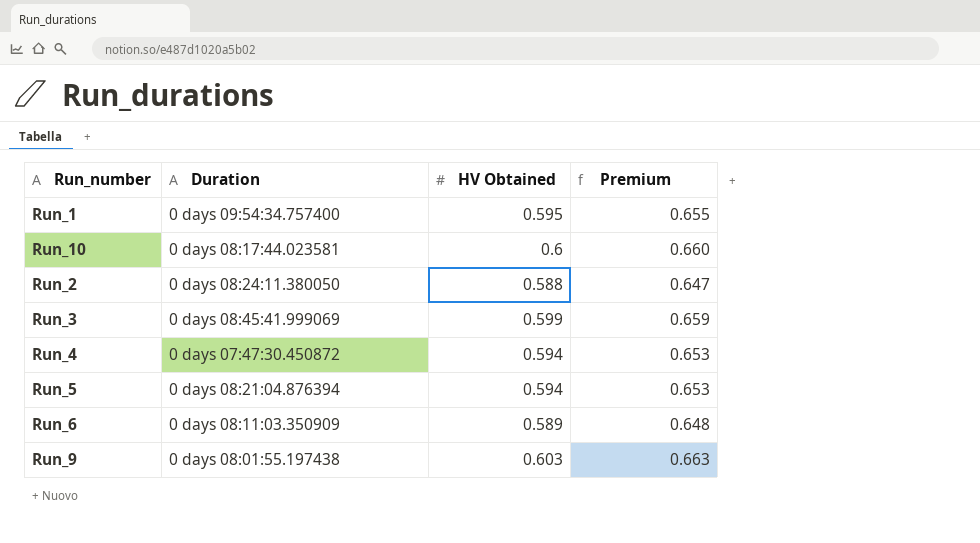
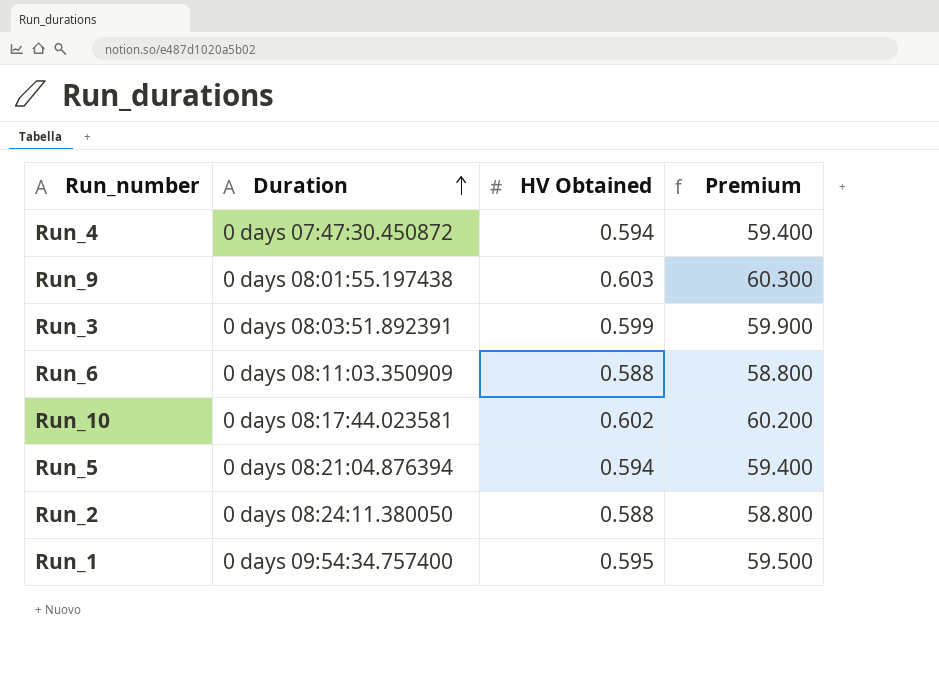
row order: none -> Duration ascending
column Premium | formula: [HV Obtained] * 1.1 -> [HV Obtained] * 100
Run_3 | Duration: 0 days 08:45:41.999069 -> 0 days 08:03:51.892391
Run_6 | HV Obtained: 0.589 -> 0.588
Run_10 | HV Obtained: 0.6 -> 0.602

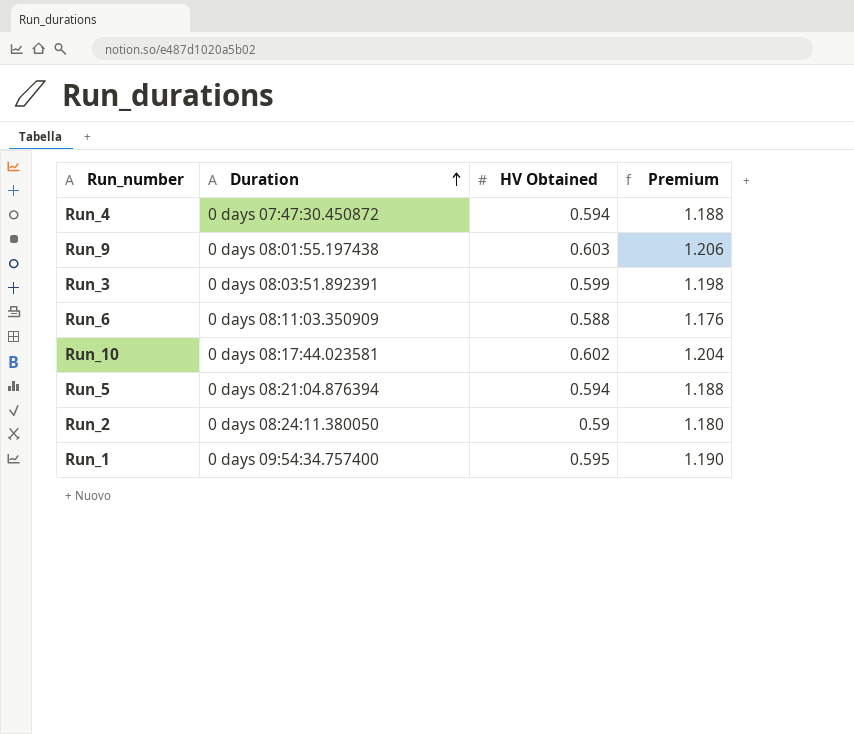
column Premium | formula: [HV Obtained] * 100 -> [HV Obtained] * 2
Run_2 | HV Obtained: 0.588 -> 0.59

